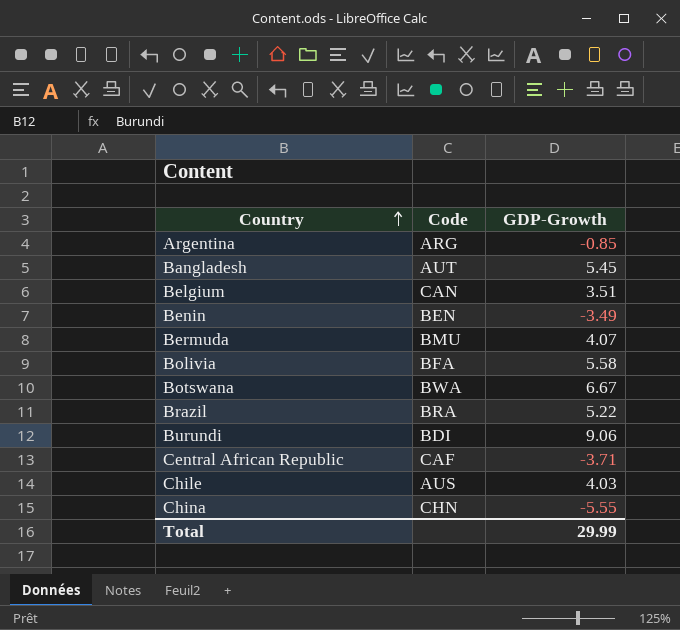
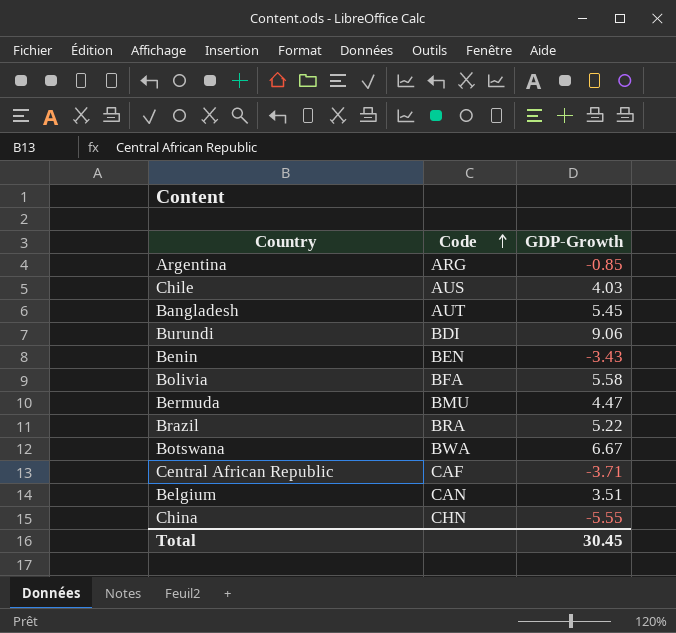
row order: Country ascending -> Code ascending
Benin | GDP-Growth: -3.49 -> -3.43
Bermuda | GDP-Growth: 4.07 -> 4.47
Total | GDP-Growth: 29.99 -> 30.45

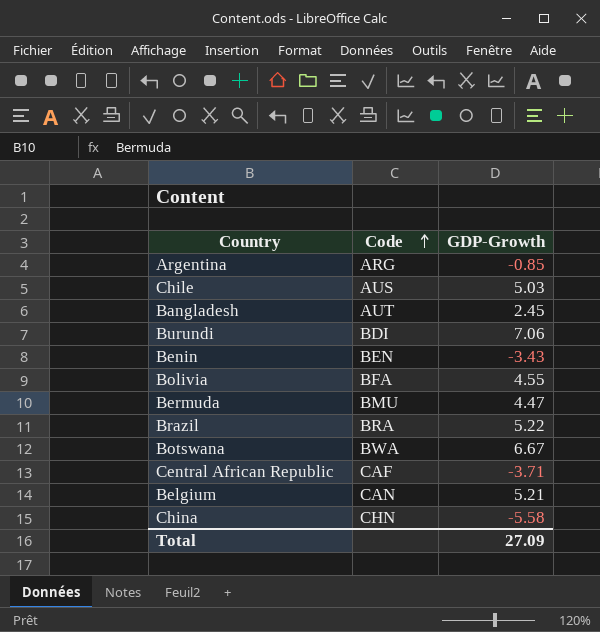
Chile | GDP-Growth: 4.03 -> 5.03
Bangladesh | GDP-Growth: 5.45 -> 2.45
Burundi | GDP-Growth: 9.06 -> 7.06
Bolivia | GDP-Growth: 5.58 -> 4.55
Belgium | GDP-Growth: 3.51 -> 5.21
China | GDP-Growth: -5.55 -> -5.58
Total | GDP-Growth: 30.45 -> 27.09

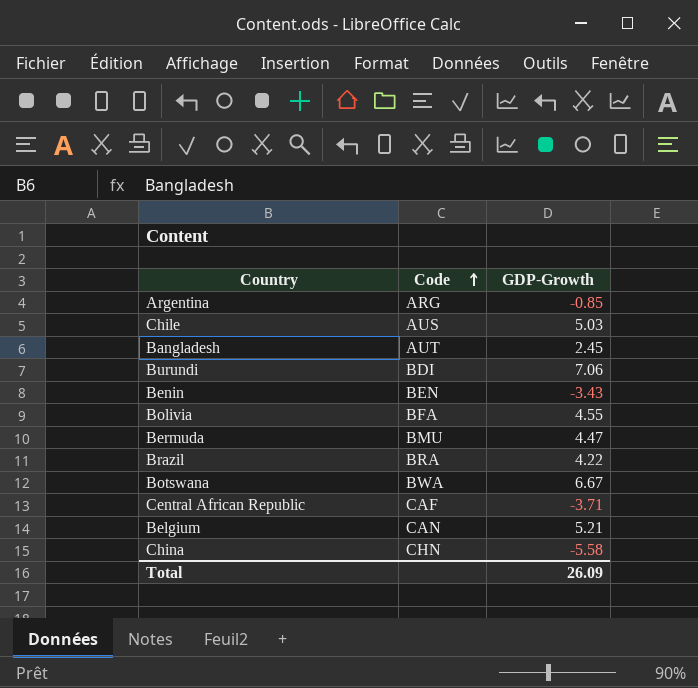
Brazil | GDP-Growth: 5.22 -> 4.22
Total | GDP-Growth: 27.09 -> 26.09

